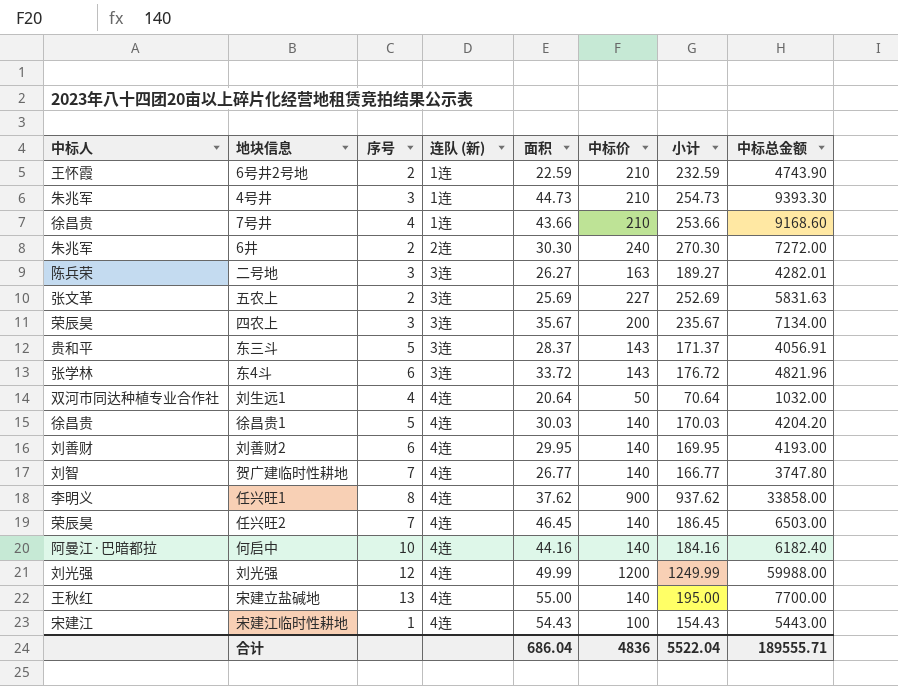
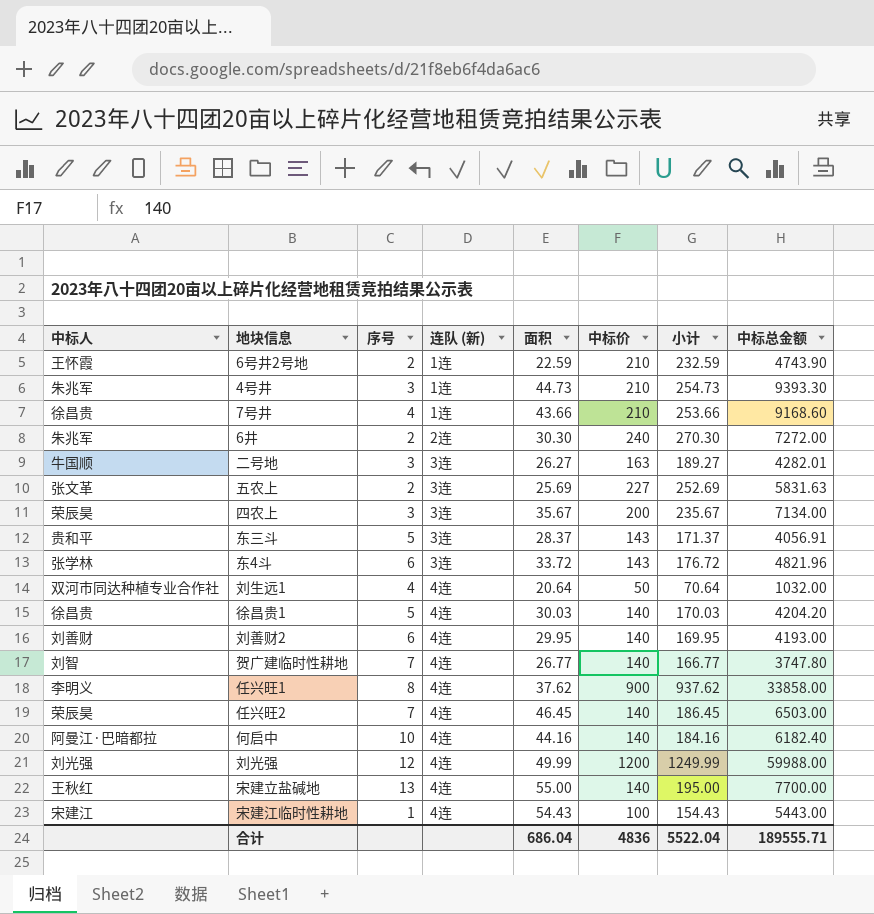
二号地 | 中标人: 陈兵荣 -> 牛国顺

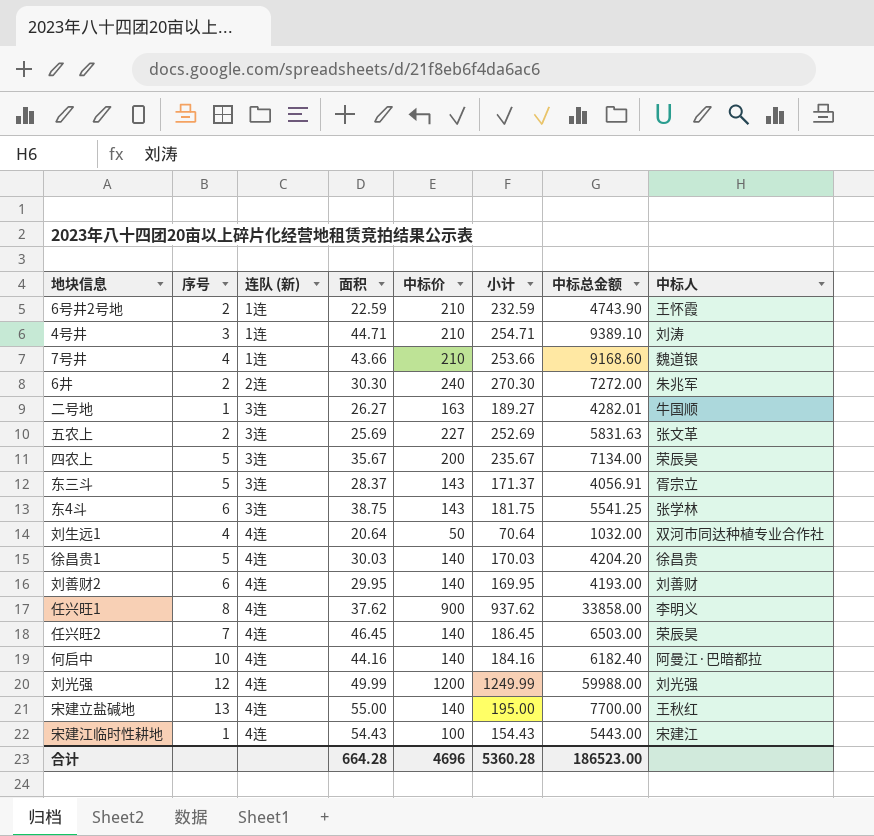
column 中标人 | position: 1 -> 8
row 贺广建临时性耕地: 刘智 | 7 | 4连 | 26.77 | 140 | 166.77 | 3747.80 -> none
4号井 | 面积: 44.73 -> 44.71
4号井 | 小计: 254.73 -> 254.71
4号井 | 中标总金额: 9393.30 -> 9389.10
4号井 | 中标人: 朱兆军 -> 刘涛
7号井 | 中标人: 徐昌贵 -> 魏道银
二号地 | 序号: 3 -> 1
四农上 | 序号: 3 -> 5
东三斗 | 中标人: 贵和平 -> 胥宗立
东4斗 | 面积: 33.72 -> 38.75
东4斗 | 小计: 176.72 -> 181.75
东4斗 | 中标总金额: 4821.96 -> 5541.25
合计 | 面积: 686.04 -> 664.28
合计 | 中标价: 4836 -> 4696
合计 | 小计: 5522.04 -> 5360.28
合计 | 中标总金额: 189555.71 -> 186523.00

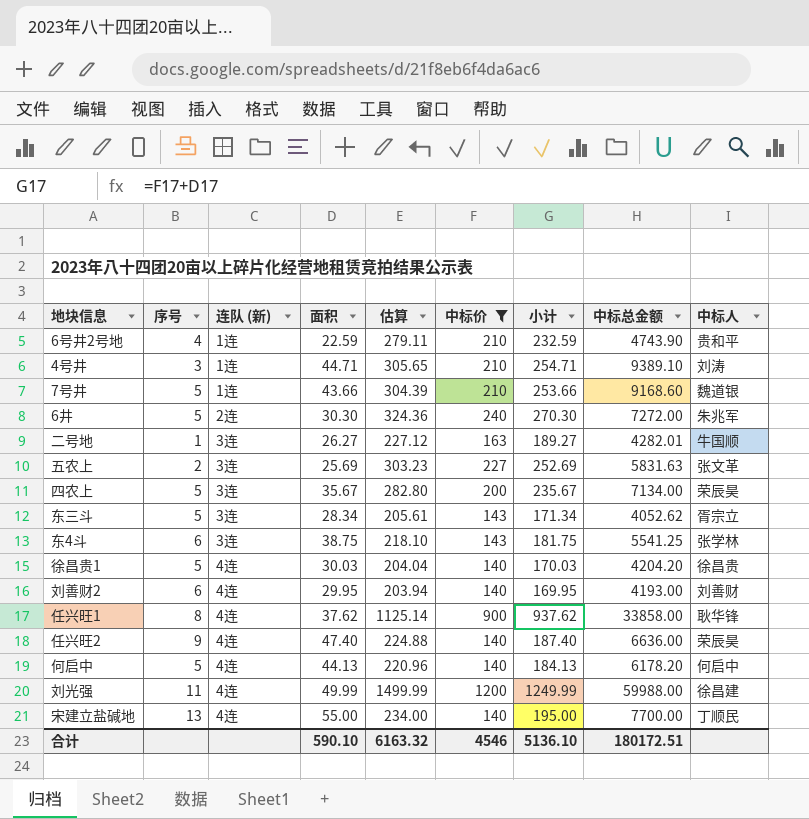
filter: none -> 中标价 >= 140
column 估算 | formula: none -> [小计] * 1.2
6号井2号地 | 序号: 2 -> 4
6号井2号地 | 中标人: 王怀霞 -> 贵和平
7号井 | 序号: 4 -> 5
6井 | 序号: 2 -> 5
东三斗 | 面积: 28.37 -> 28.34
东三斗 | 小计: 171.37 -> 171.34
东三斗 | 中标总金额: 4056.91 -> 4052.62
任兴旺1 | 中标人: 李明义 -> 耿华锋
任兴旺2 | 序号: 7 -> 9
任兴旺2 | 面积: 46.45 -> 47.40
任兴旺2 | 小计: 186.45 -> 187.40
任兴旺2 | 中标总金额: 6503.00 -> 6636.00
何启中 | 序号: 10 -> 5
何启中 | 面积: 44.16 -> 44.13
何启中 | 小计: 184.16 -> 184.13
何启中 | 中标总金额: 6182.40 -> 6178.20
何启中 | 中标人: 阿曼江·巴暗都拉 -> 何启中
刘光强 | 序号: 12 -> 11
刘光强 | 中标人: 刘光强 -> 徐昌建
宋建立盐碱地 | 中标人: 王秋红 -> 丁顺民
合计 | 面积: 664.28 -> 590.10
合计 | 中标价: 4696 -> 4546
合计 | 小计: 5360.28 -> 5136.10
合计 | 中标总金额: 186523.00 -> 180172.51

